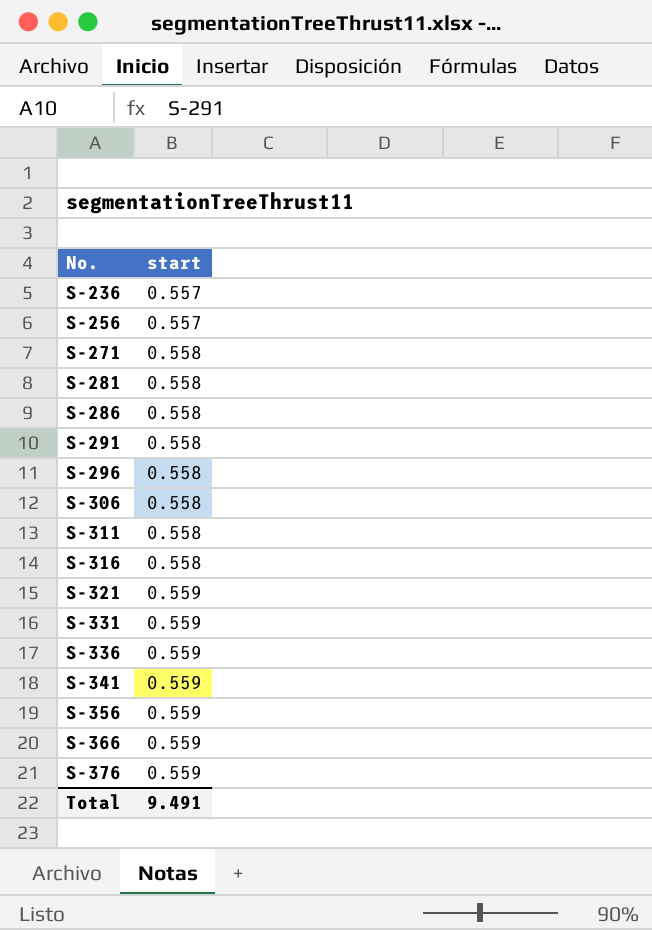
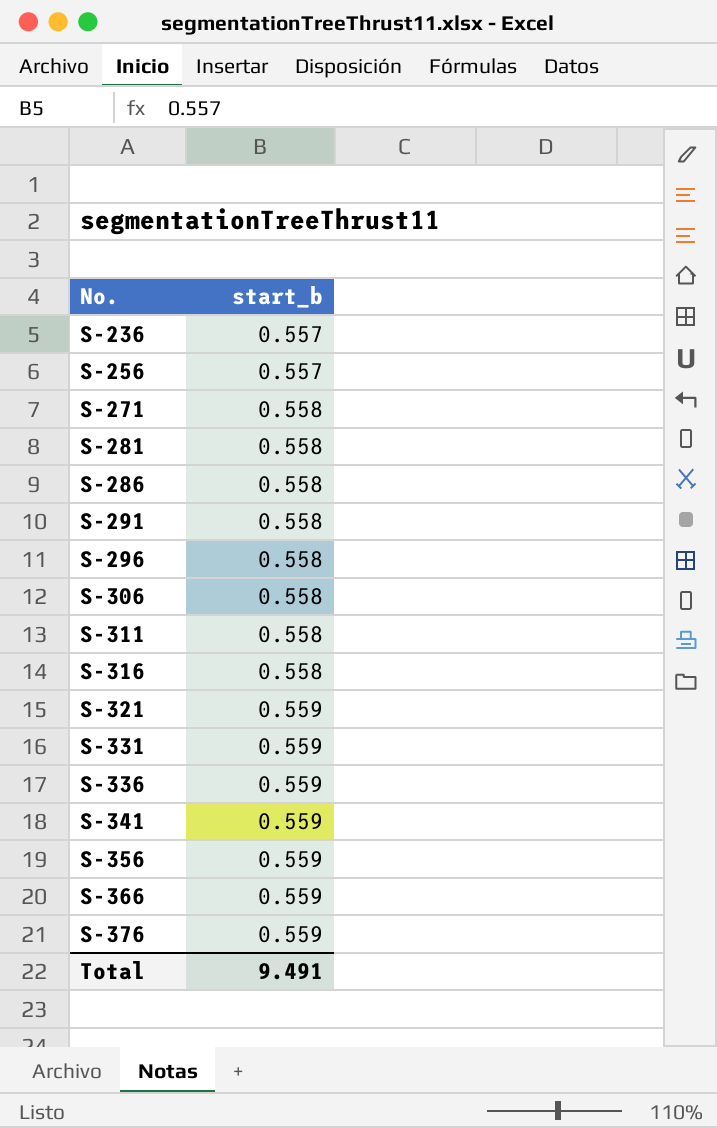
column name: start -> start_b

